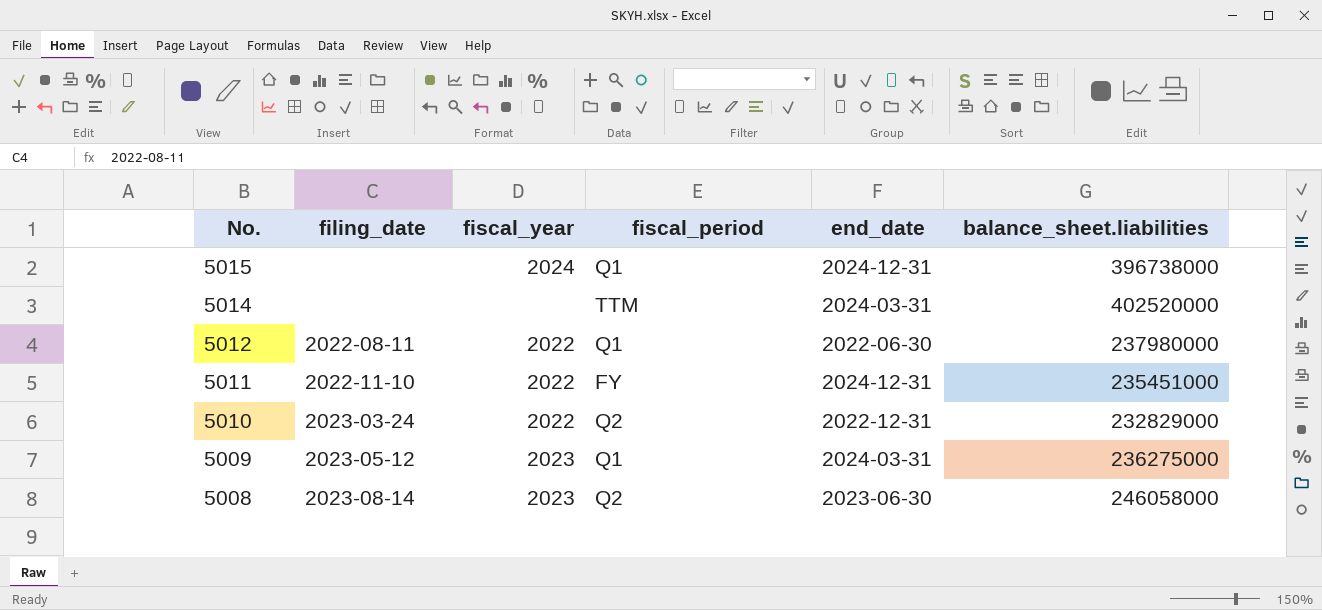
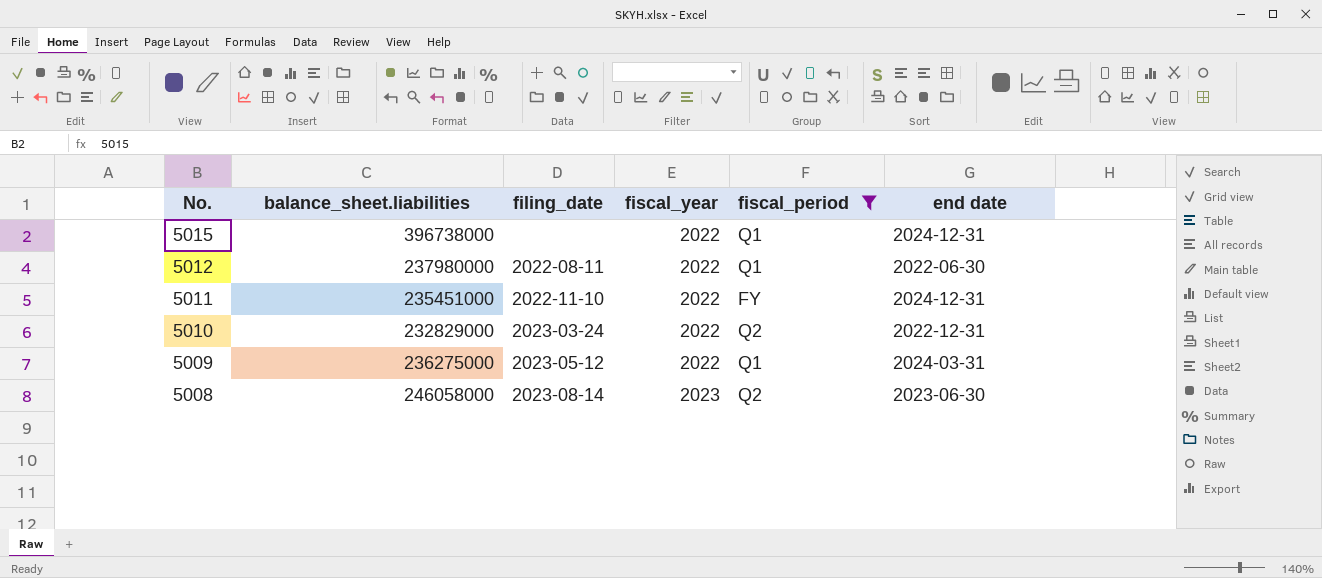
filter: none -> fiscal_period != TTM
column balance_sheet.liabilities | position: 6 -> 2
column name: end_date -> end date
5015 | fiscal_year: 2024 -> 2022
5009 | fiscal_year: 2023 -> 2022

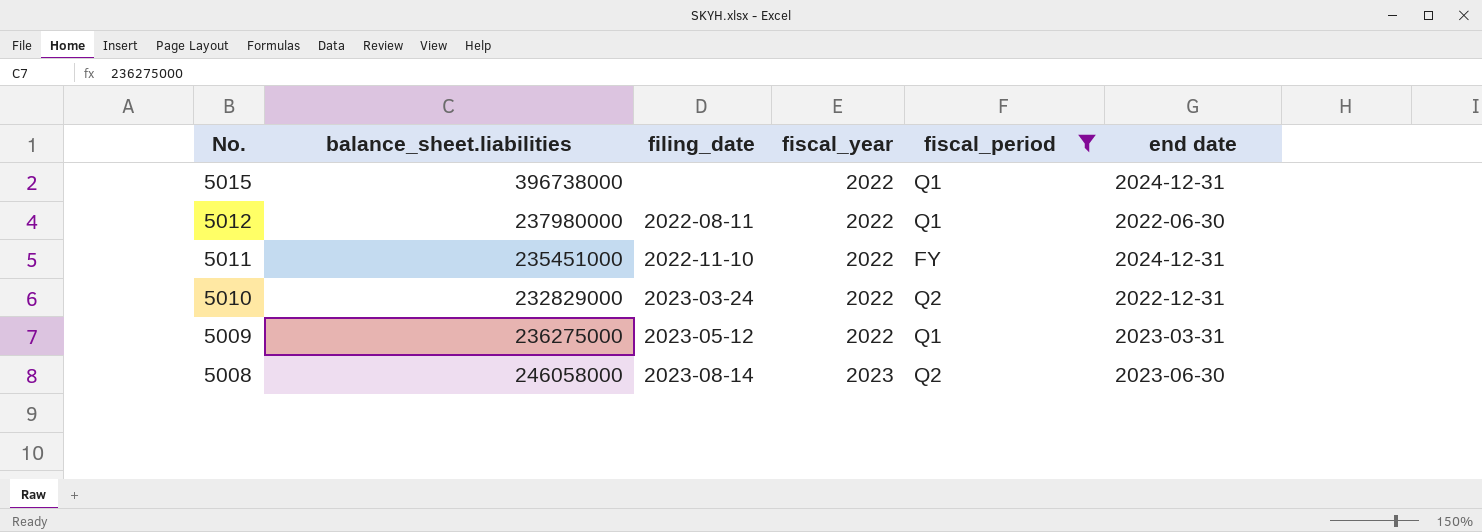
5009 | end date: 2024-03-31 -> 2023-03-31

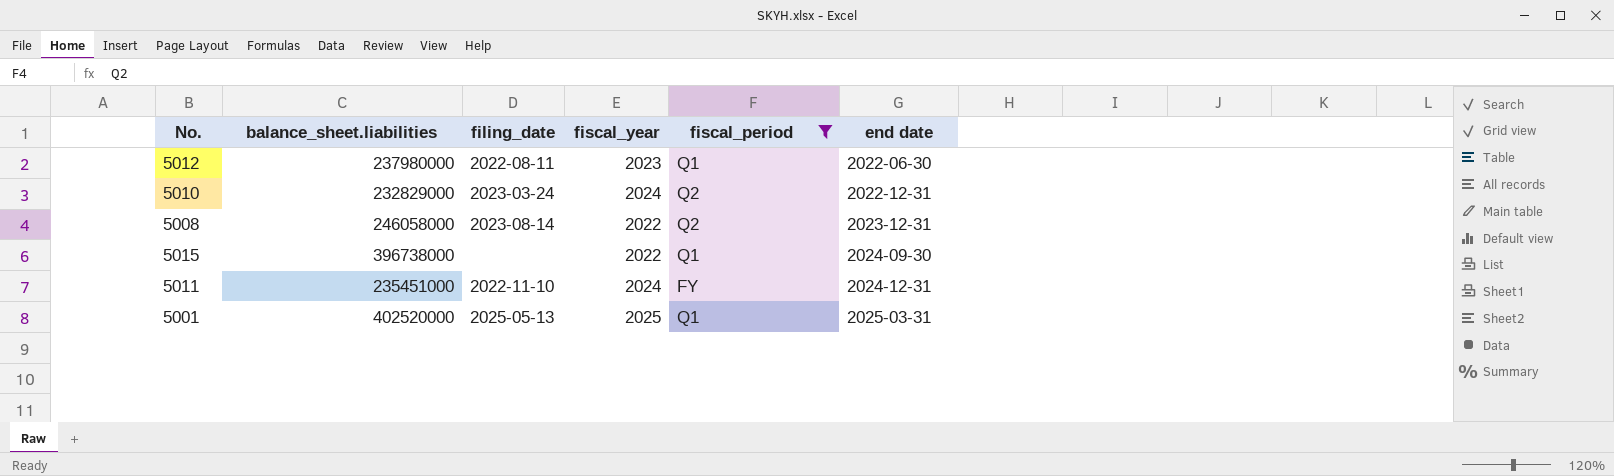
row order: No. descending -> end date ascending
row 5009: 236275000 | 2023-05-12 | 2022 | Q1 | 2023-03-31 -> none
5012 | fiscal_year: 2022 -> 2023
5010 | fiscal_year: 2022 -> 2024
5008 | fiscal_year: 2023 -> 2022
5008 | end date: 2023-06-30 -> 2023-12-31
5015 | end date: 2024-12-31 -> 2024-09-30
5011 | fiscal_year: 2022 -> 2024
row 5001: none -> 402520000 | 2025-05-13 | 2025 | Q1 | 2025-03-31

